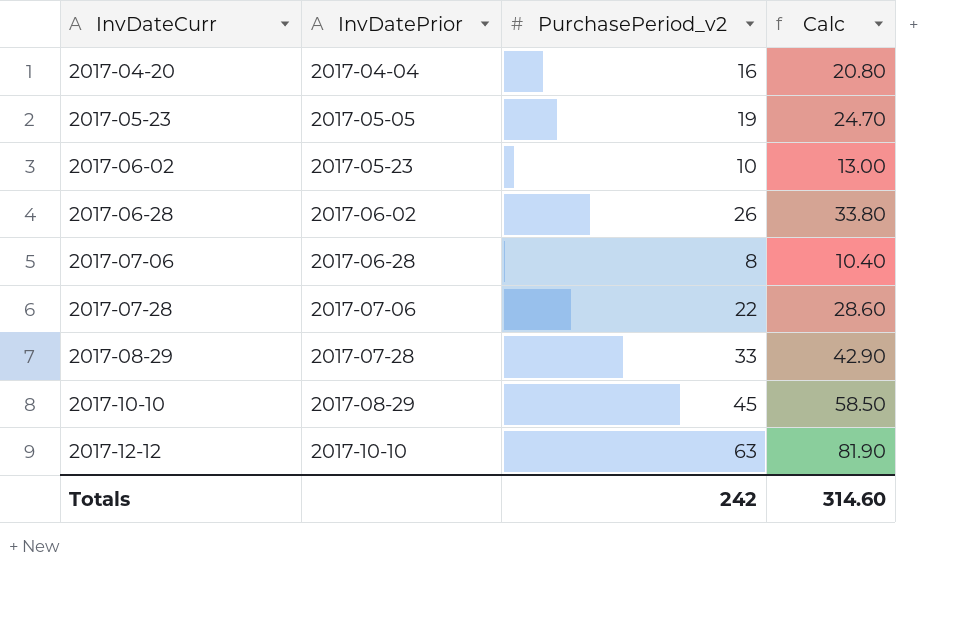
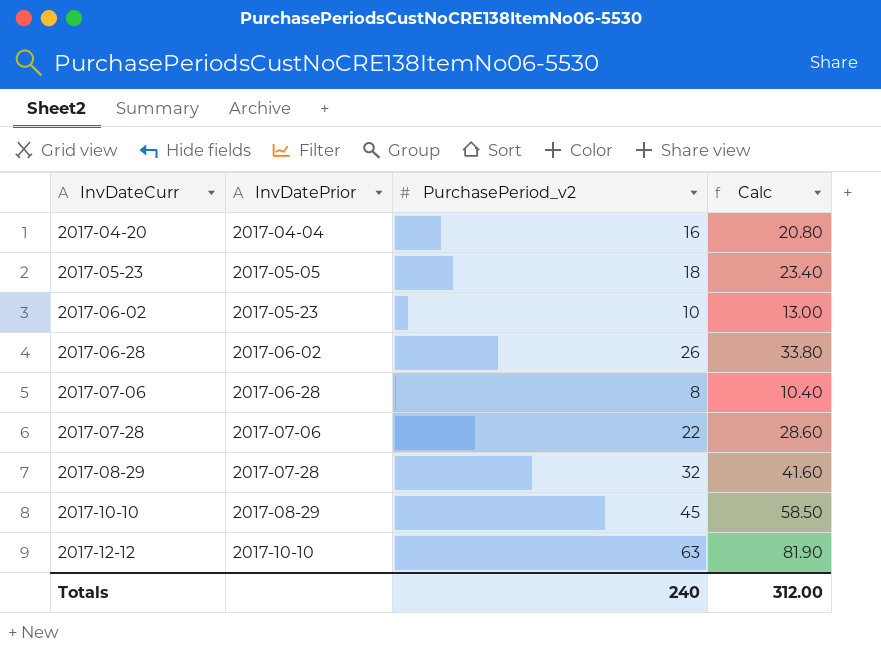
2017-05-23 | PurchasePeriod_v2: 19 -> 18
2017-05-23 | Calc: 24.70 -> 23.40
2017-08-29 | PurchasePeriod_v2: 33 -> 32
2017-08-29 | Calc: 42.90 -> 41.60
Totals | PurchasePeriod_v2: 242 -> 240
Totals | Calc: 314.60 -> 312.00

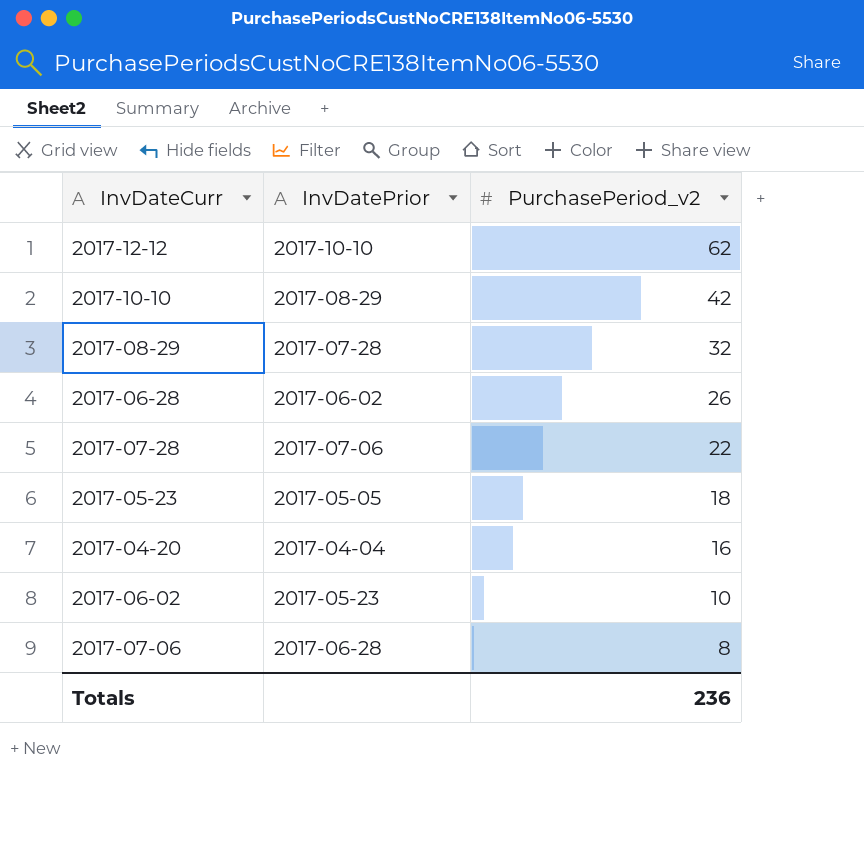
row order: InvDateCurr ascending -> PurchasePeriod_v2 descending
column Calc | formula: [PurchasePeriod_v2] * 1.3 -> none
2017-12-12 | PurchasePeriod_v2: 63 -> 62
2017-10-10 | PurchasePeriod_v2: 45 -> 42
Totals | PurchasePeriod_v2: 240 -> 236

